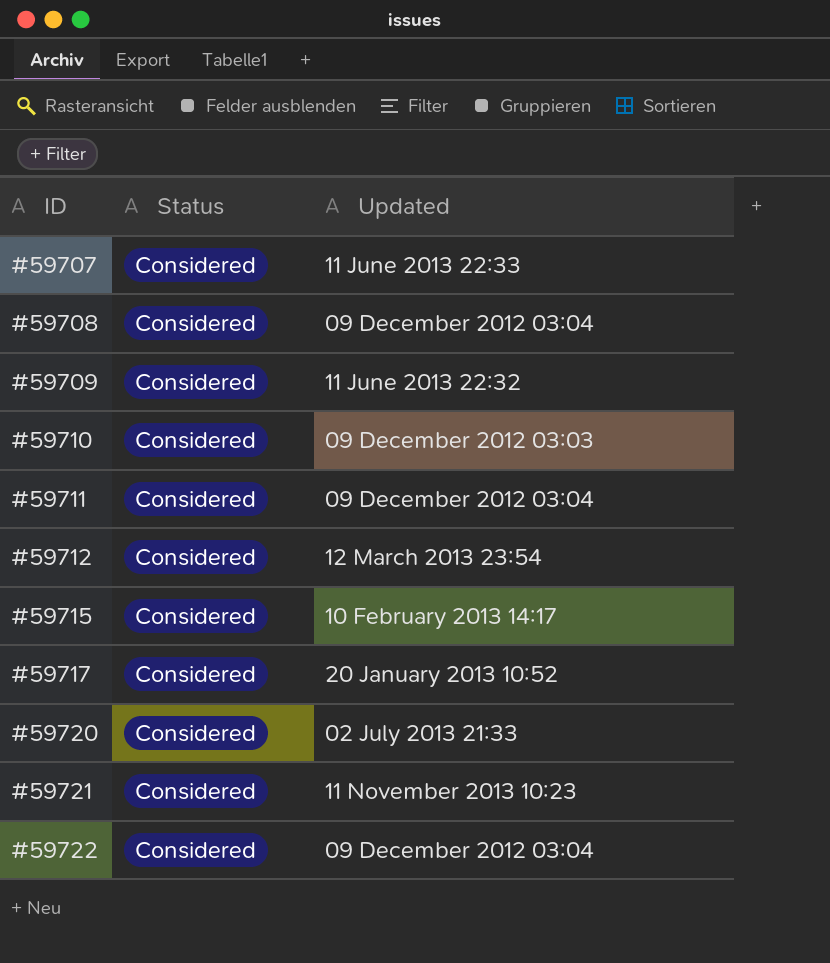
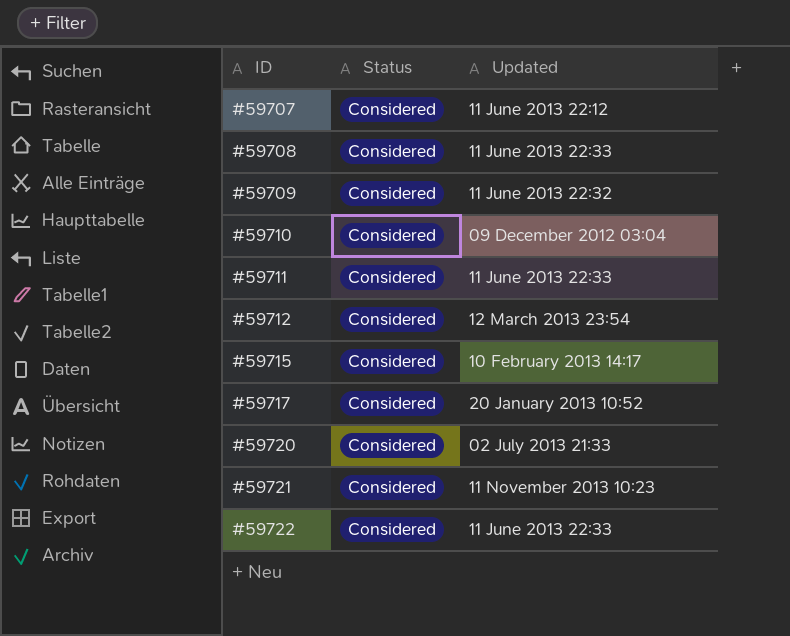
#59707 | Updated: 11 June 2013 22:33 -> 11 June 2013 22:12
#59708 | Updated: 09 December 2012 03:04 -> 11 June 2013 22:33
#59710 | Updated: 09 December 2012 03:03 -> 09 December 2012 03:04
#59711 | Updated: 09 December 2012 03:04 -> 11 June 2013 22:33
#59722 | Updated: 09 December 2012 03:04 -> 11 June 2013 22:33

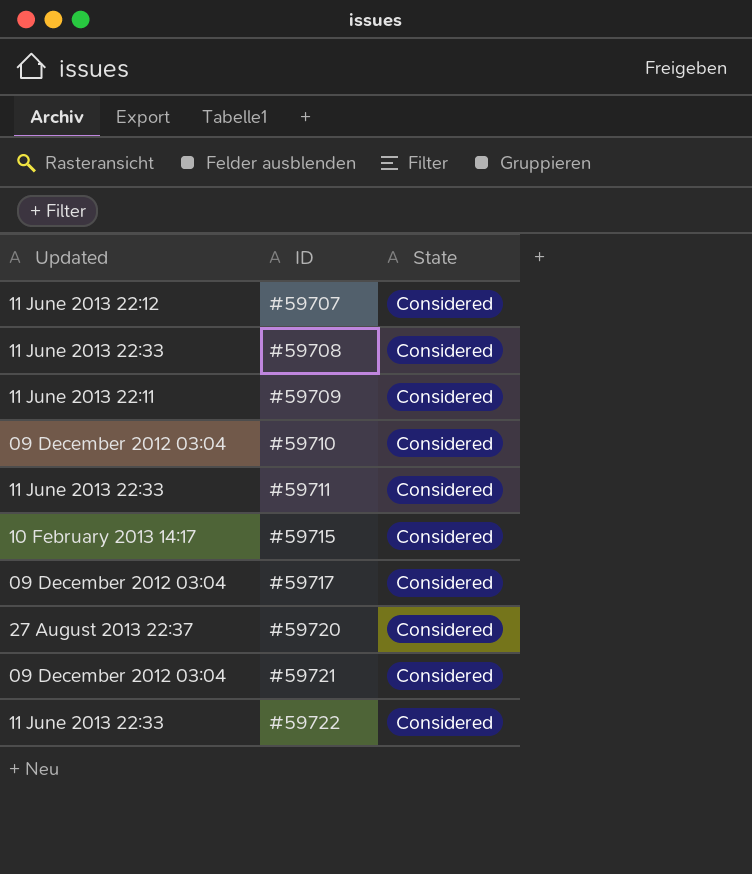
column Updated | position: 3 -> 1
column name: Status -> State
row #59712: Considered | 12 March 2013 23:54 -> none
#59709 | Updated: 11 June 2013 22:32 -> 11 June 2013 22:11
#59717 | Updated: 20 January 2013 10:52 -> 09 December 2012 03:04
#59720 | Updated: 02 July 2013 21:33 -> 27 August 2013 22:37
#59721 | Updated: 11 November 2013 10:23 -> 09 December 2012 03:04

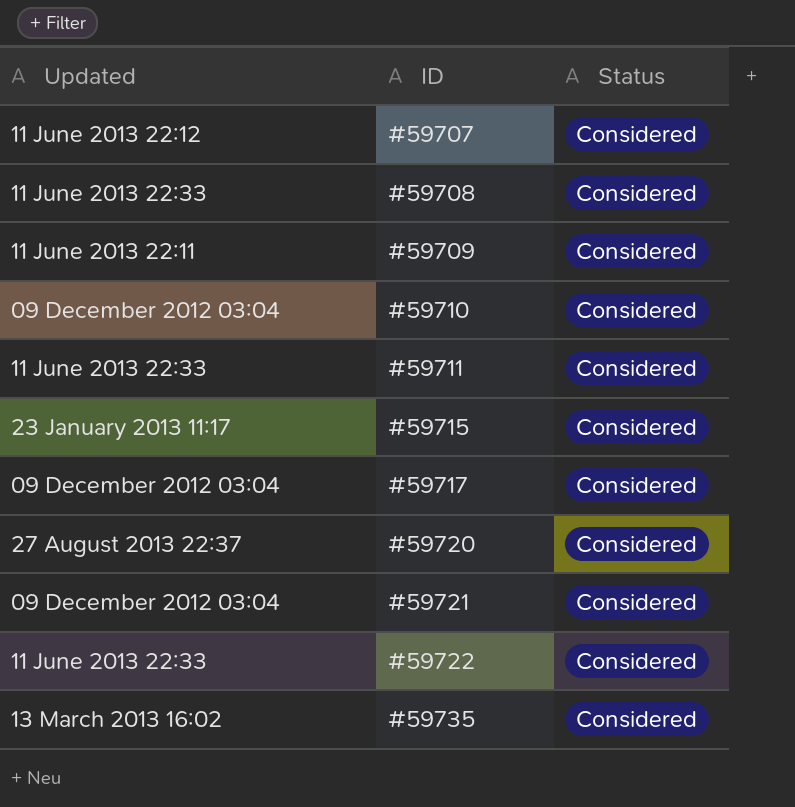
column name: State -> Status
#59715 | Updated: 10 February 2013 14:17 -> 23 January 2013 11:17
row #59735: none -> 13 March 2013 16:02 | Considered

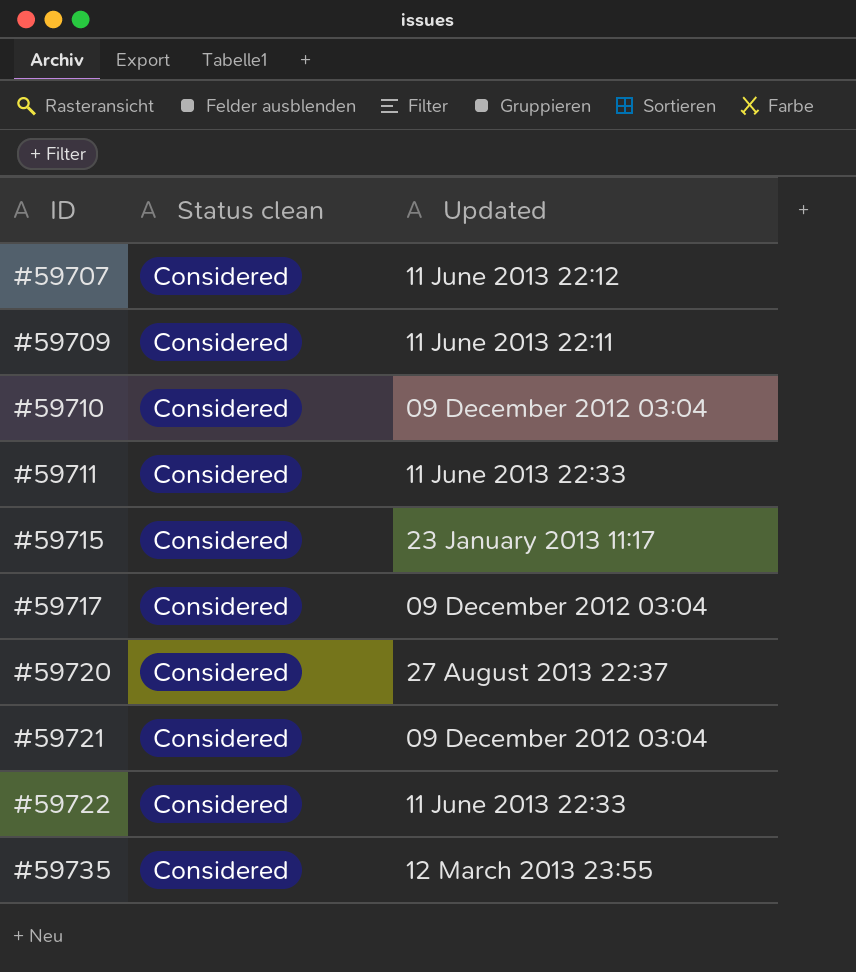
column name: Status -> Status clean
column Updated | position: 1 -> 3
row #59708: 11 June 2013 22:33 | Considered -> none
#59735 | Updated: 13 March 2013 16:02 -> 12 March 2013 23:55

